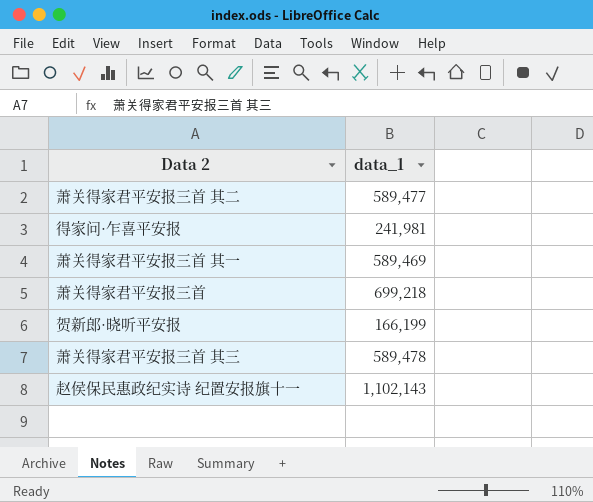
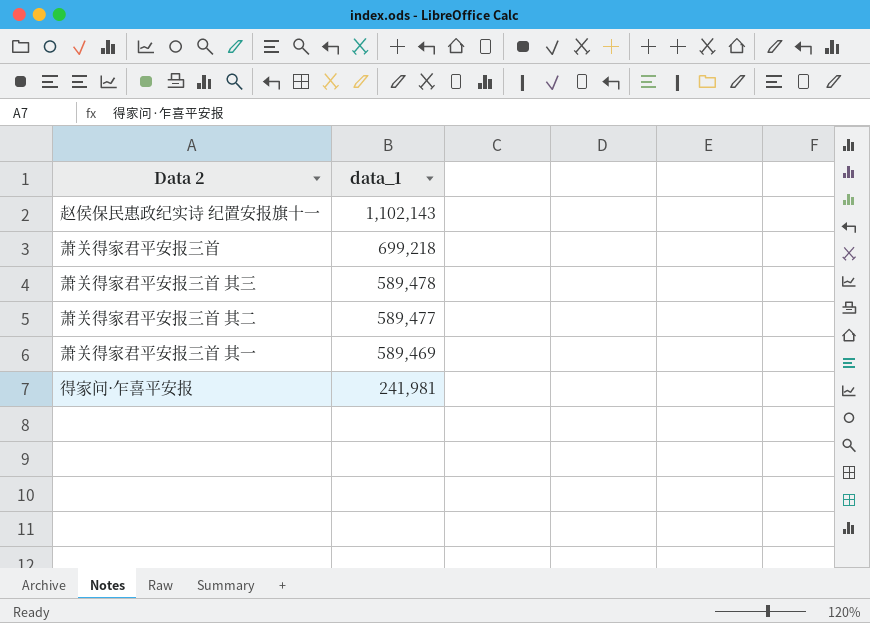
row order: none -> data_1 descending
row 贺新郎·晓听平安报: 166,199 -> none

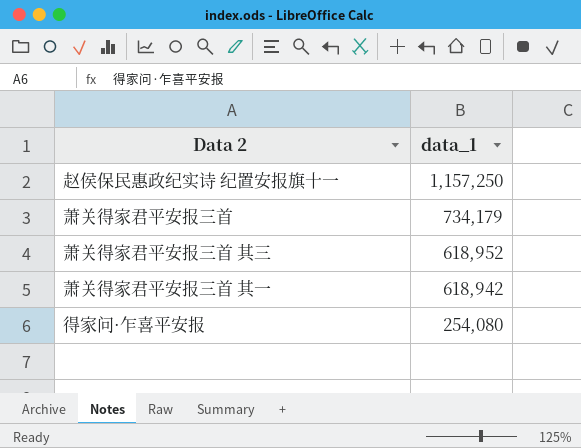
row 萧关得家君平安报三首 其二: 589,477 -> none
赵侯保民惠政纪实诗 纪置安报旗十一 | data_1: 1,102,143 -> 1,157,250
萧关得家君平安报三首 | data_1: 699,218 -> 734,179
萧关得家君平安报三首 其三 | data_1: 589,478 -> 618,952
萧关得家君平安报三首 其一 | data_1: 589,469 -> 618,942
得家问·乍喜平安报 | data_1: 241,981 -> 254,080

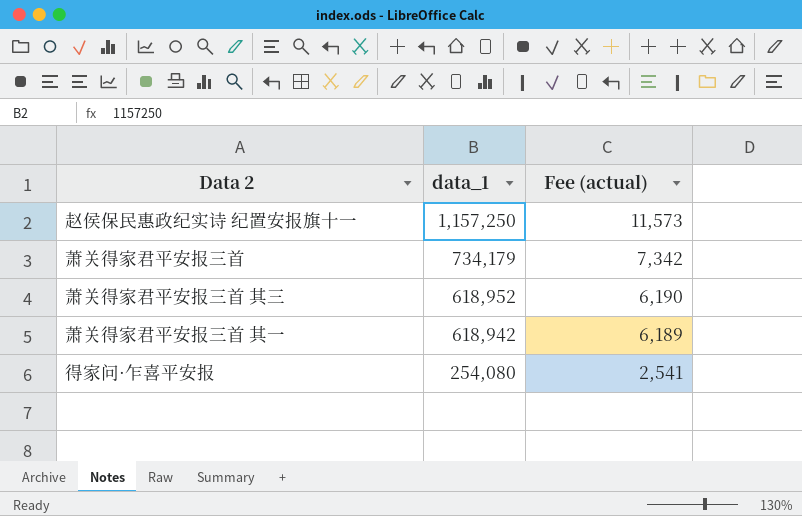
column Fee (actual) | formula: none -> [data_1] * 0.01

